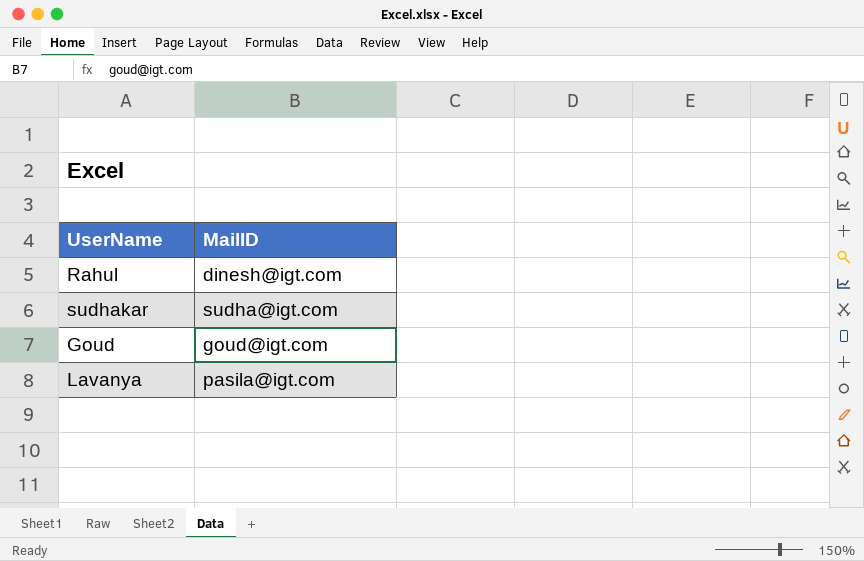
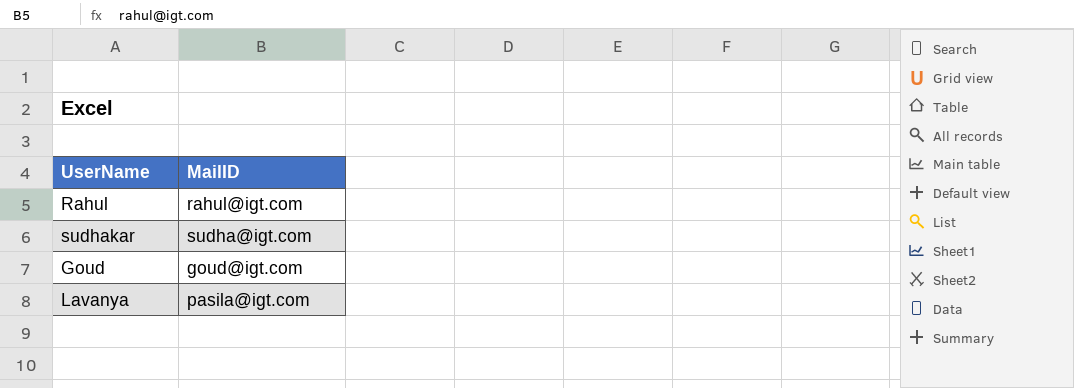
Rahul | MailID: dinesh@igt.com -> rahul@igt.com

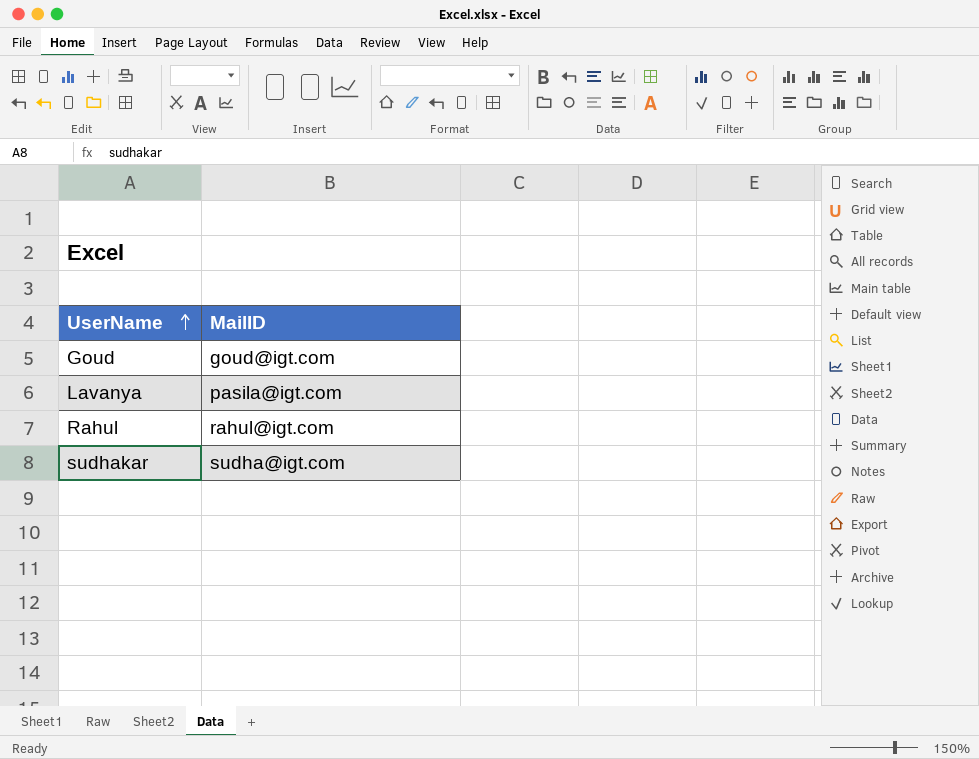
row order: none -> UserName ascending

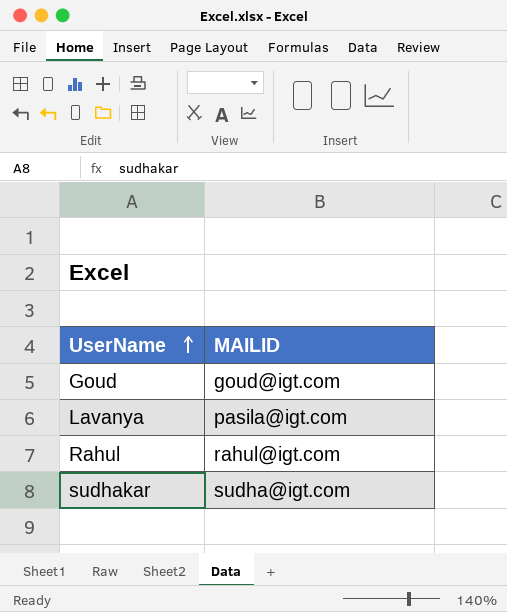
column name: MailID -> MAILID

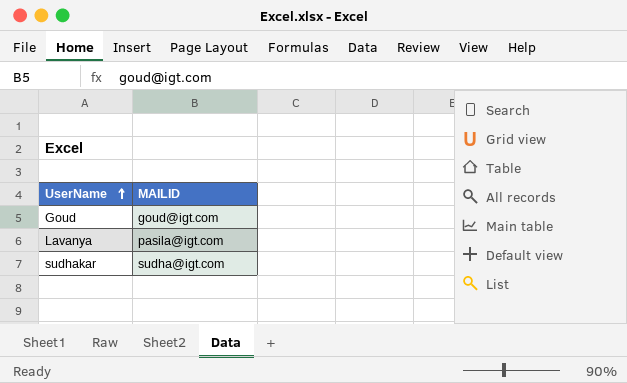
row Rahul: rahul@igt.com -> none

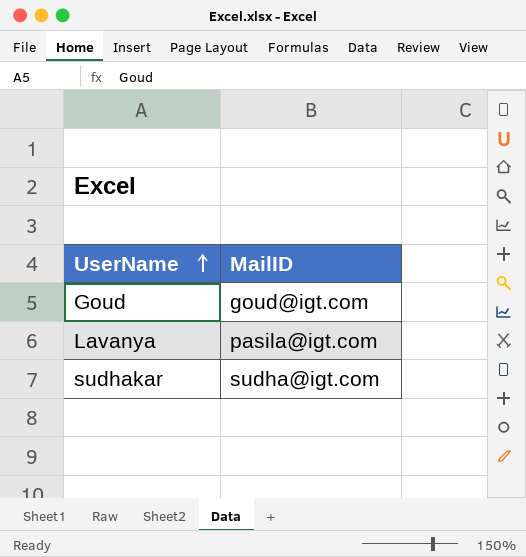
column name: MAILID -> MailID

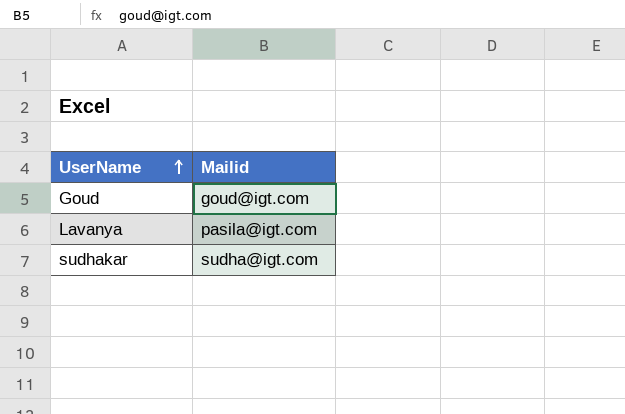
column name: MailID -> Mailid

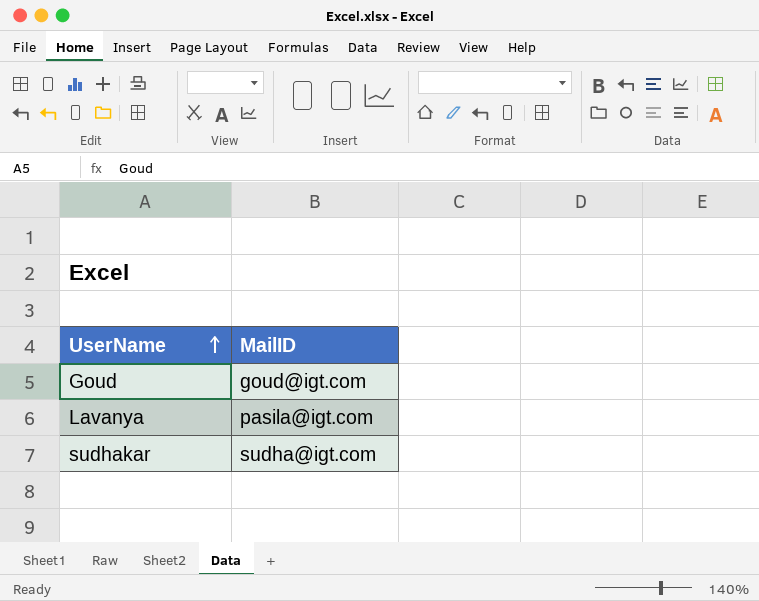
column name: Mailid -> MailID

